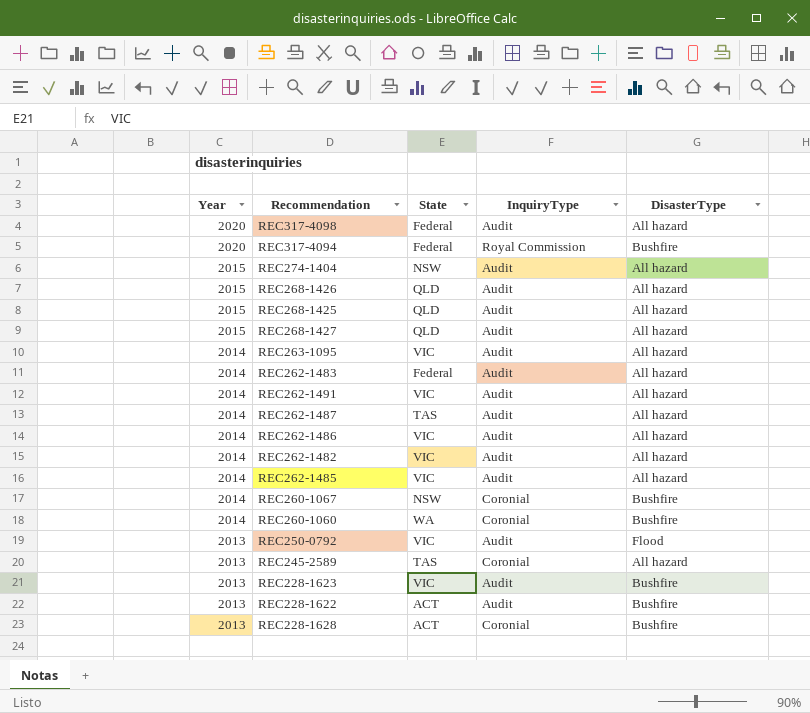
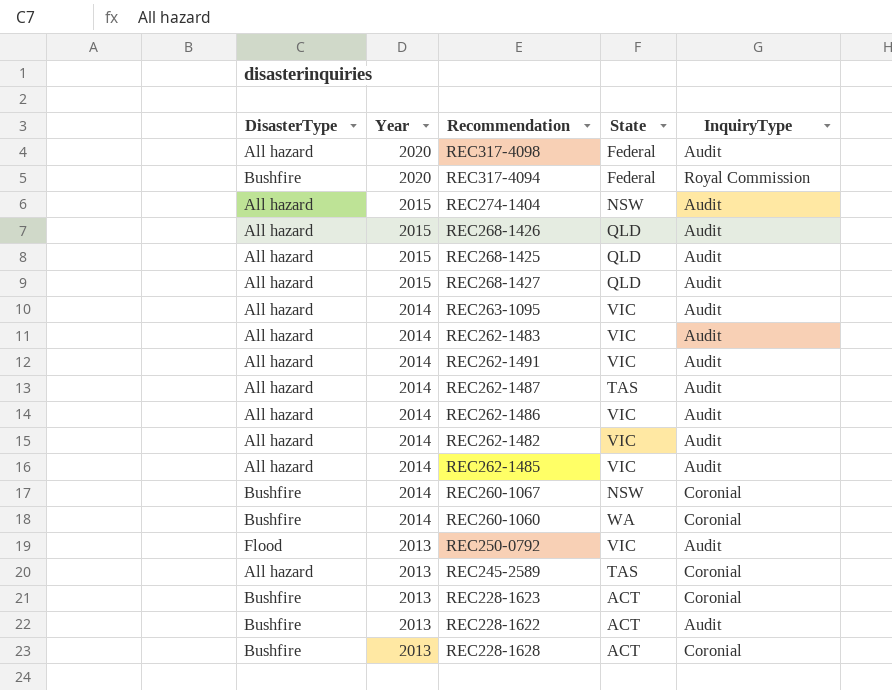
column DisasterType | position: 5 -> 1
REC262-1483 | State: Federal -> VIC
REC228-1623 | State: VIC -> ACT
REC228-1623 | InquiryType: Audit -> Coronial

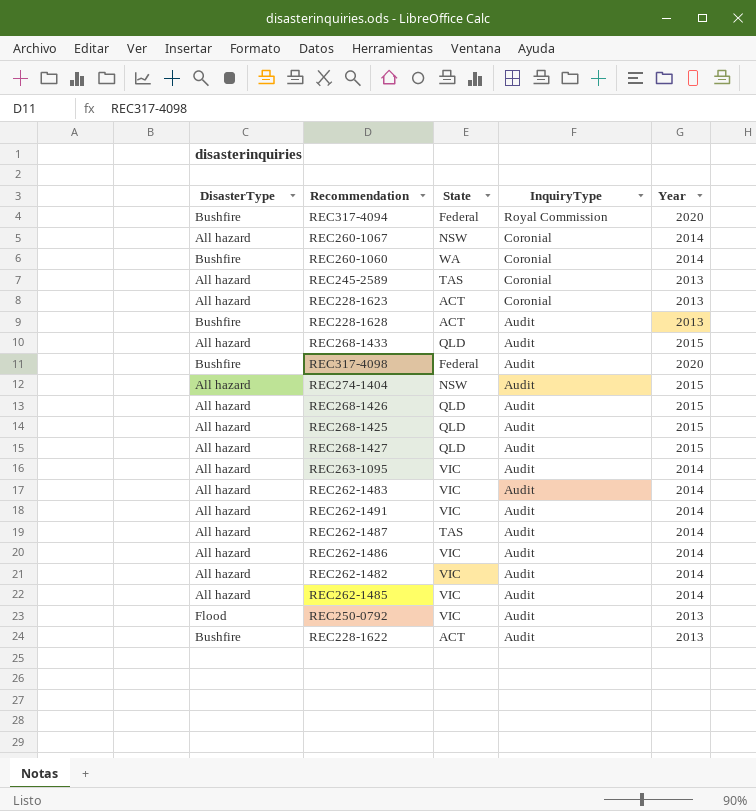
row order: Year descending -> InquiryType descending
column Year | position: 2 -> 5
REC260-1067 | DisasterType: Bushfire -> All hazard
REC228-1623 | DisasterType: Bushfire -> All hazard
REC228-1628 | InquiryType: Coronial -> Audit
row REC268-1433: none -> All hazard | QLD | Audit | 2015
REC317-4098 | DisasterType: All hazard -> Bushfire

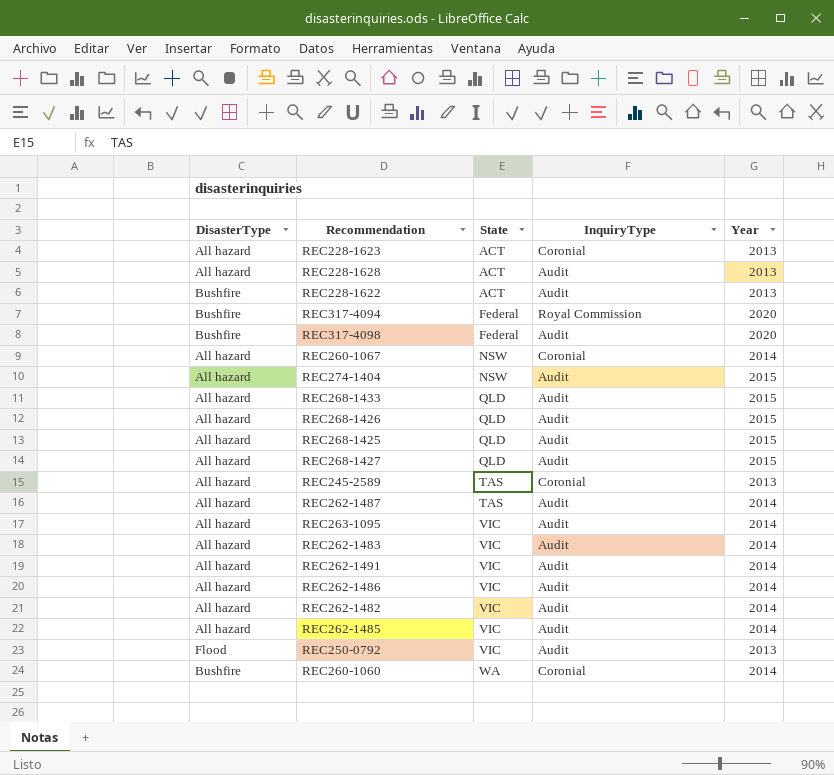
row order: InquiryType descending -> State ascending
REC228-1628 | DisasterType: Bushfire -> All hazard

